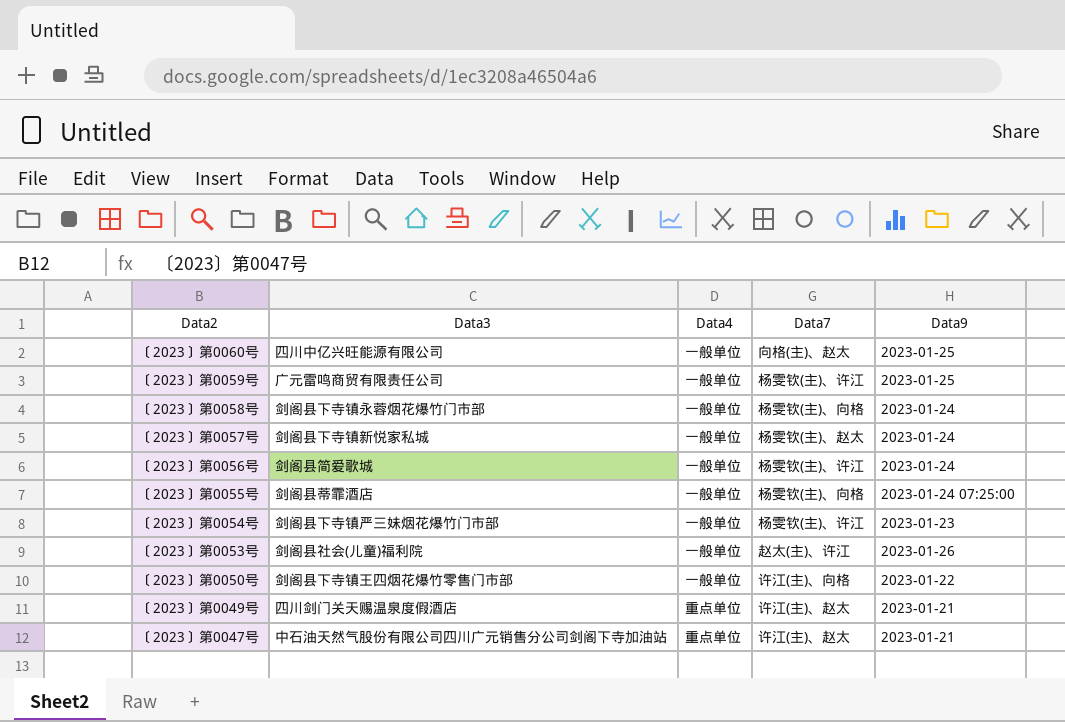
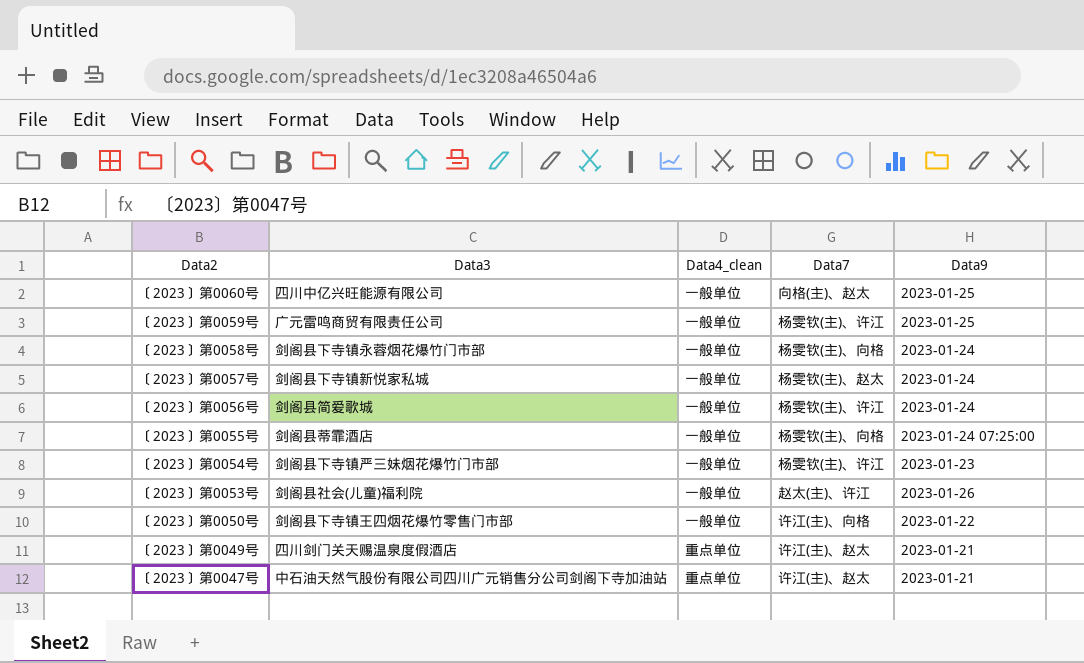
column name: Data4 -> Data4_clean

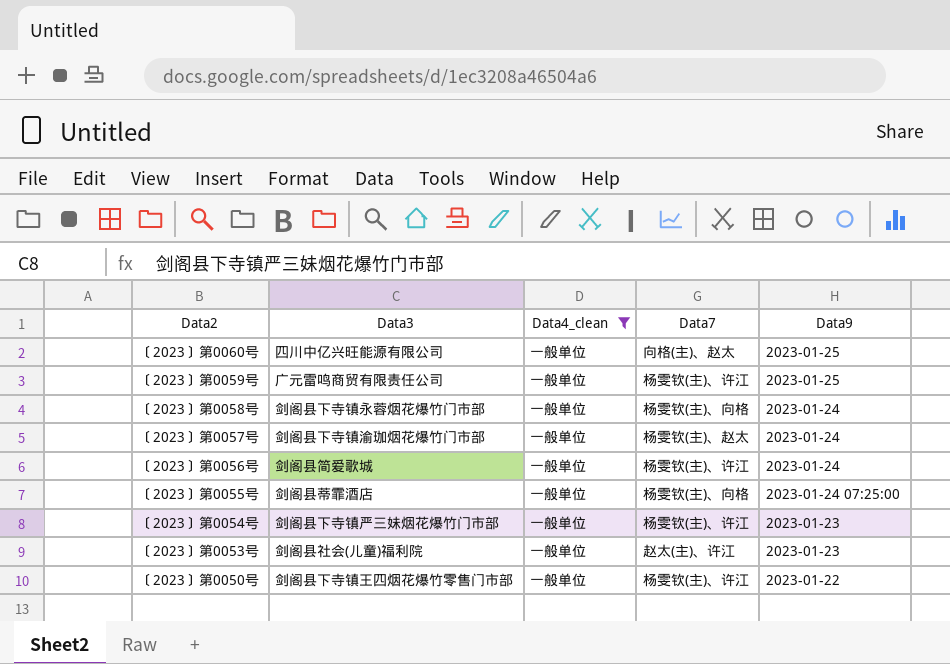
filter: none -> Data4_clean = 一般单位
〔2023〕第0057号 | Data3: 剑阁县下寺镇新悦家私城 -> 剑阁县下寺镇渝珈烟花爆竹门市部
〔2023〕第0053号 | Data9: 2023-01-26 -> 2023-01-23
〔2023〕第0050号 | Data7: 许江(主)、向格 -> 杨雯钦(主)、许江

